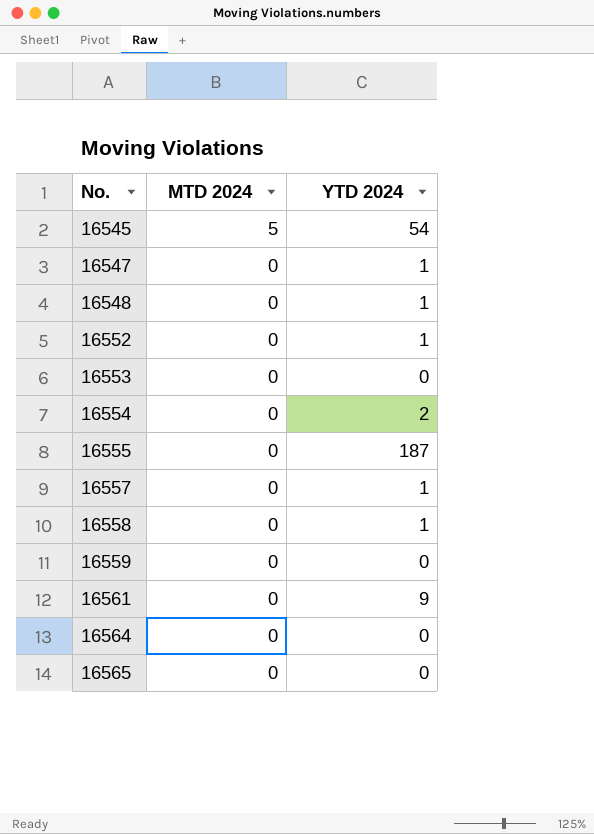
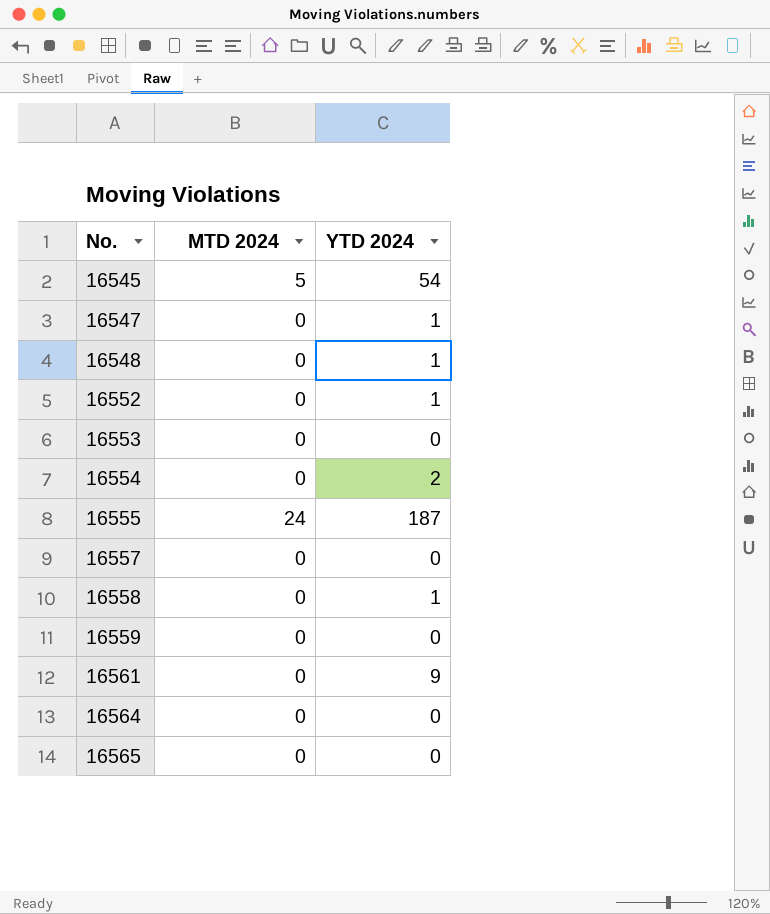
16555 | MTD 2024: 0 -> 24
16557 | YTD 2024: 1 -> 0

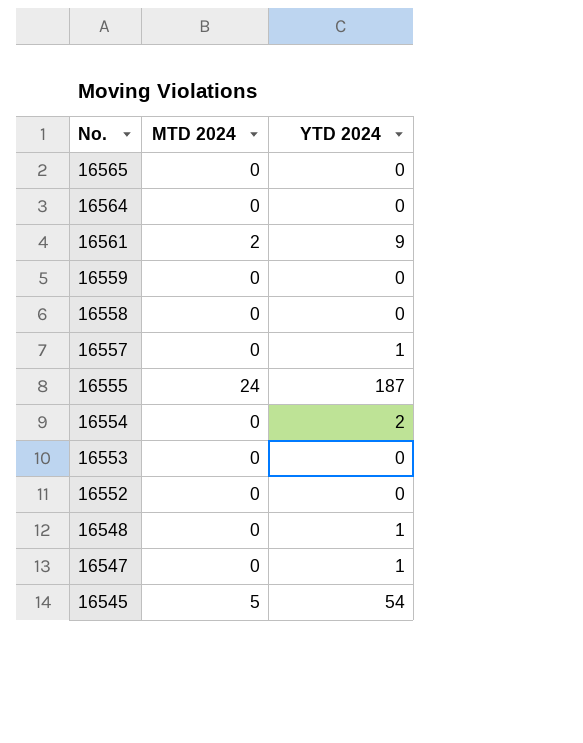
row order: No. ascending -> No. descending
16561 | MTD 2024: 0 -> 2
16558 | YTD 2024: 1 -> 0
16557 | YTD 2024: 0 -> 1
16552 | YTD 2024: 1 -> 0

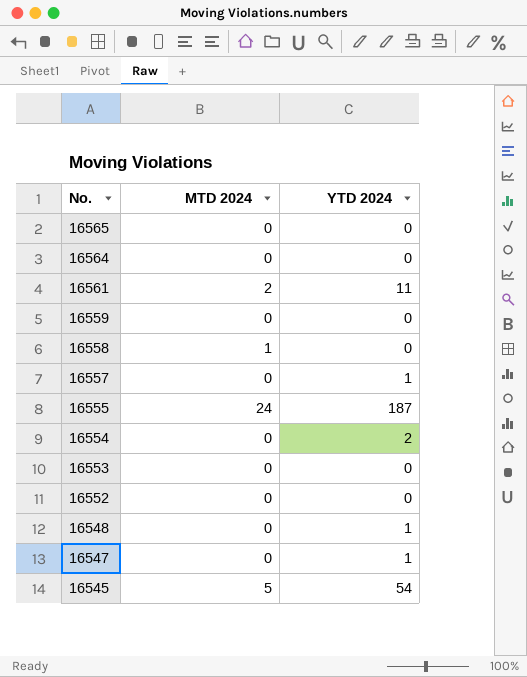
16561 | YTD 2024: 9 -> 11
16558 | MTD 2024: 0 -> 1

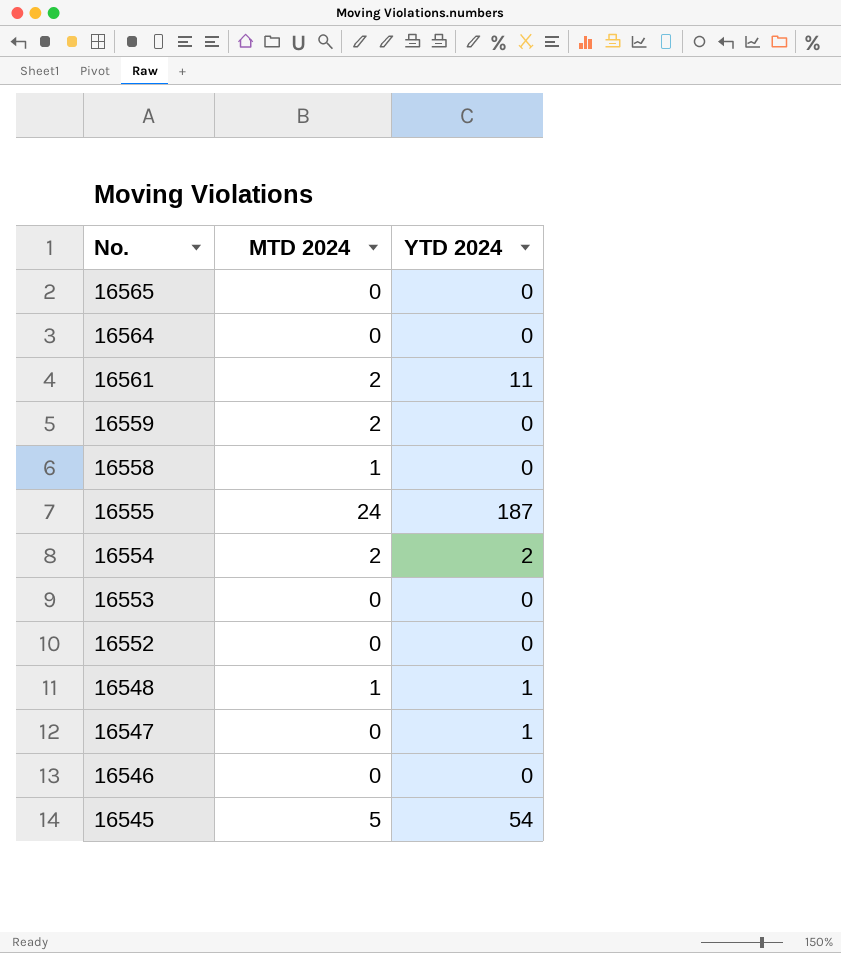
row 16557: 0 | 1 -> none
16559 | MTD 2024: 0 -> 2
16554 | MTD 2024: 0 -> 2
16548 | MTD 2024: 0 -> 1
row 16546: none -> 0 | 0

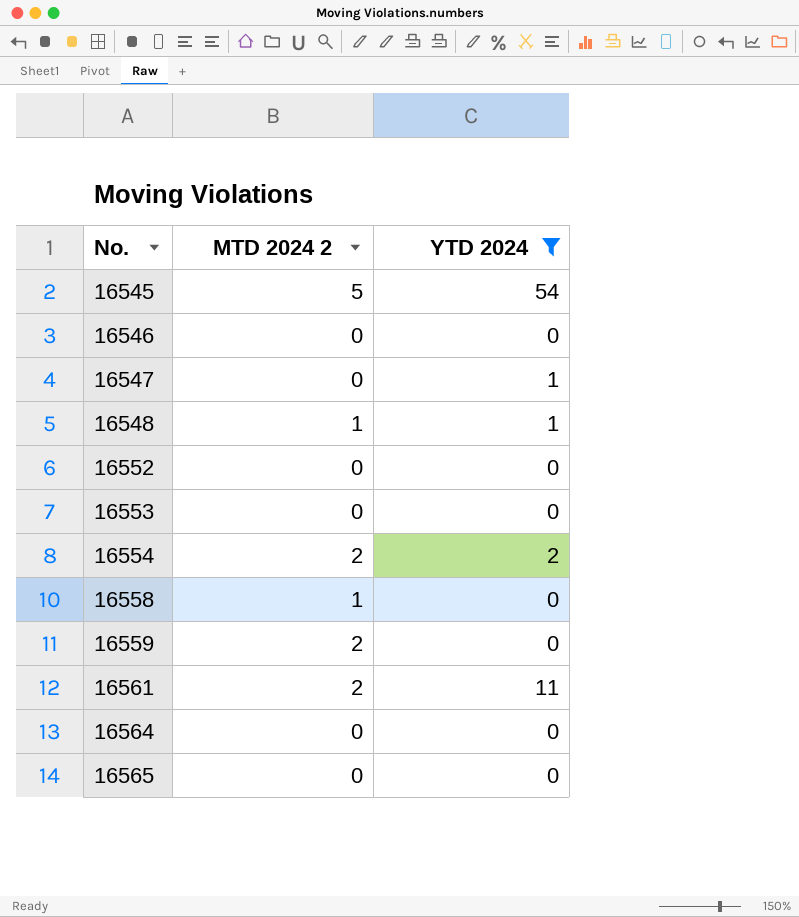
filter: none -> YTD 2024 != 187
row order: No. descending -> No. ascending
column name: MTD 2024 -> MTD 2024 2

